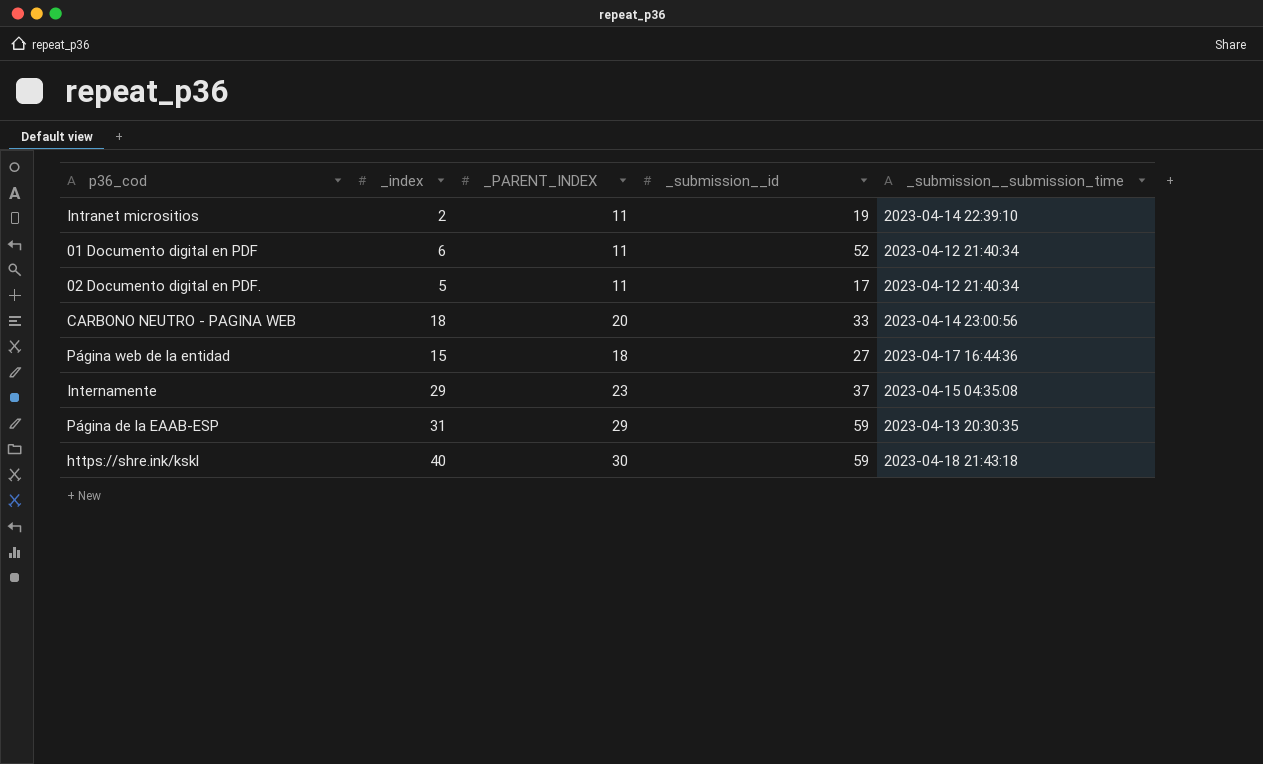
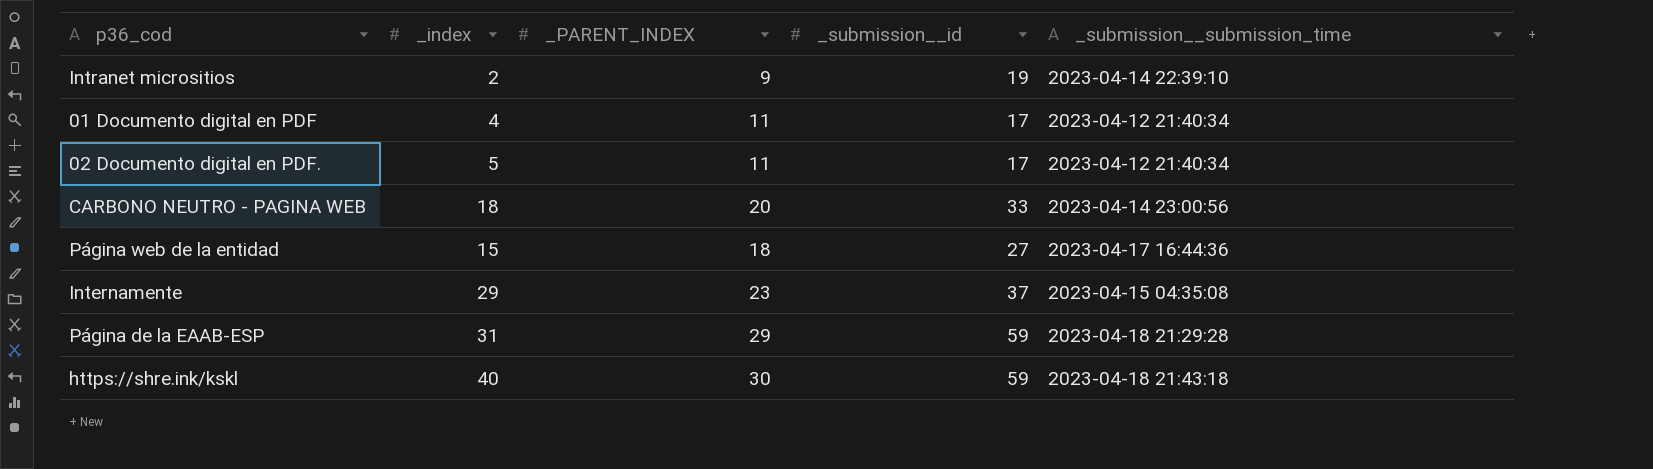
Intranet micrositios | _PARENT_INDEX: 11 -> 9
01 Documento digital en PDF | _index: 6 -> 4
01 Documento digital en PDF | _submission__id: 52 -> 17
Página de la EAAB-ESP | _submission__submission_time: 2023-04-13 20:30:35 -> 2023-04-18 21:29:28

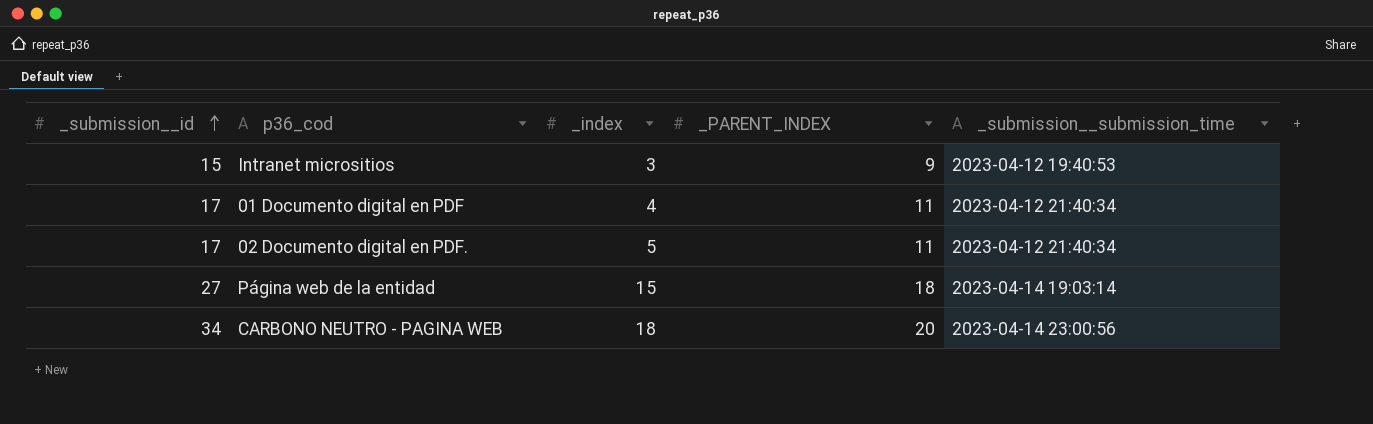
row order: none -> _submission__id ascending
column _submission__id | position: 4 -> 1
row Internamente: 29 | 23 | 37 | 2023-04-15 04:35:08 -> none
row Página de la EAAB-ESP: 31 | 29 | 59 | 2023-04-18 21:29:28 -> none
row https://shre.ink/kskl: 40 | 30 | 59 | 2023-04-18 21:43:18 -> none
Intranet micrositios | _submission__id: 19 -> 15
Intranet micrositios | _index: 2 -> 3
Intranet micrositios | _submission__submission_time: 2023-04-14 22:39:10 -> 2023-04-12 19:40:53
Página web de la entidad | _submission__submission_time: 2023-04-17 16:44:36 -> 2023-04-14 19:03:14
CARBONO NEUTRO - PAGINA WEB | _submission__id: 33 -> 34

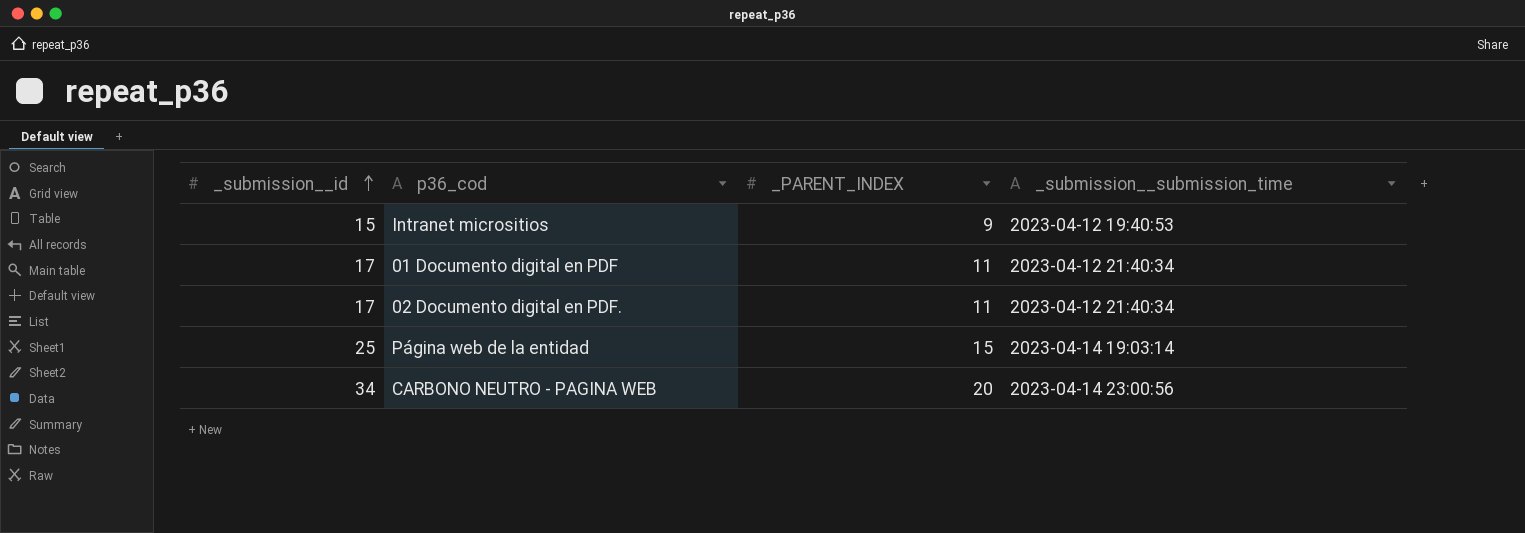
column _index | position: 3 -> none
Página web de la entidad | _submission__id: 27 -> 25
Página web de la entidad | _PARENT_INDEX: 18 -> 15

